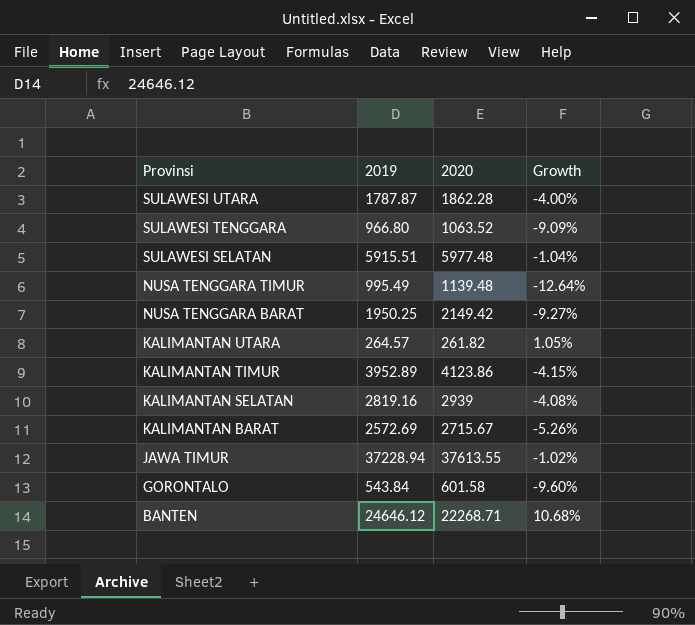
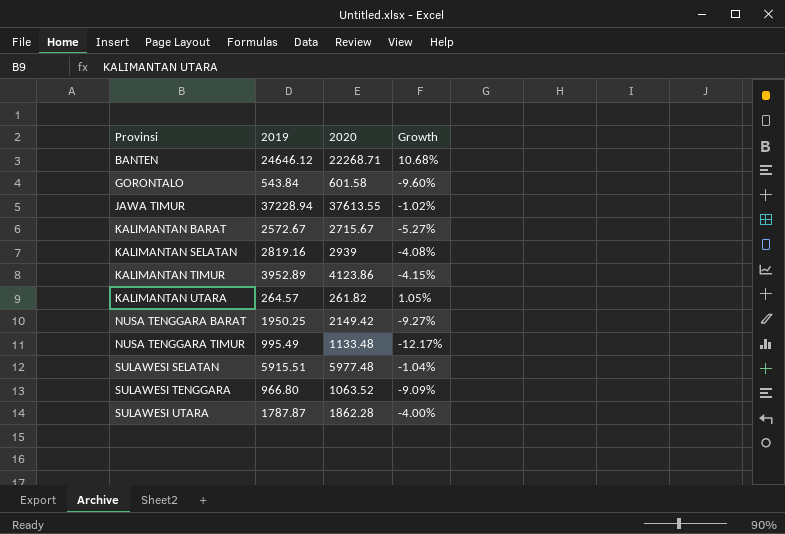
row order: Provinsi descending -> Provinsi ascending
KALIMANTAN BARAT | 2019: 2572.69 -> 2572.67
KALIMANTAN BARAT | Growth: -5.26% -> -5.27%
NUSA TENGGARA TIMUR | 2020: 1139.48 -> 1133.48
NUSA TENGGARA TIMUR | Growth: -12.64% -> -12.17%

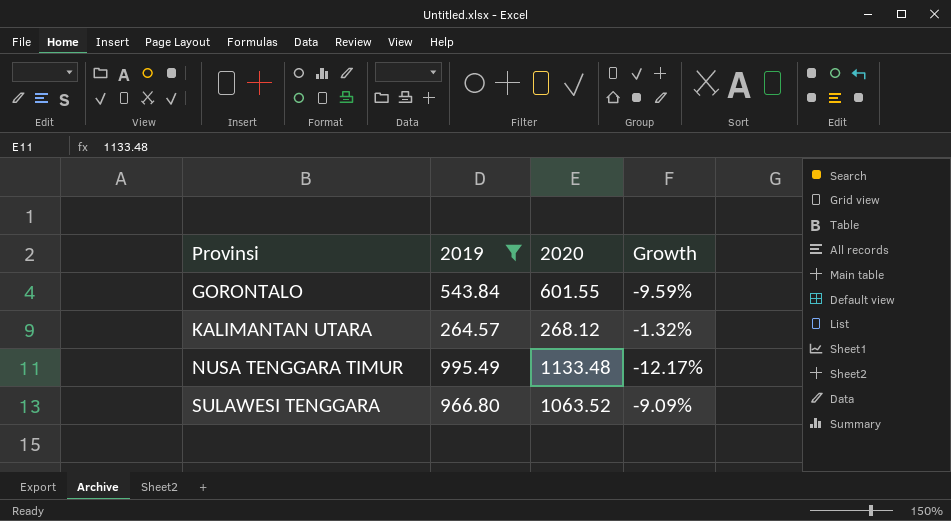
filter: none -> 2019 <= 995.49
GORONTALO | 2020: 601.58 -> 601.55
GORONTALO | Growth: -9.60% -> -9.59%
KALIMANTAN UTARA | 2020: 261.82 -> 268.12
KALIMANTAN UTARA | Growth: 1.05% -> -1.32%

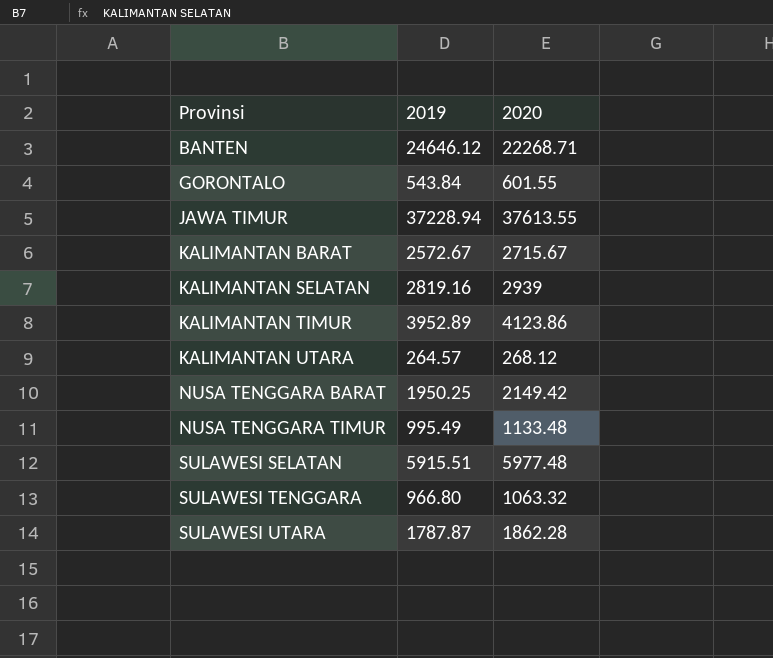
filter: 2019 <= 995.49 -> none
column Growth | formula: ([2019] - [2020]) / [2020] -> none
SULAWESI TENGGARA | 2020: 1063.52 -> 1063.32

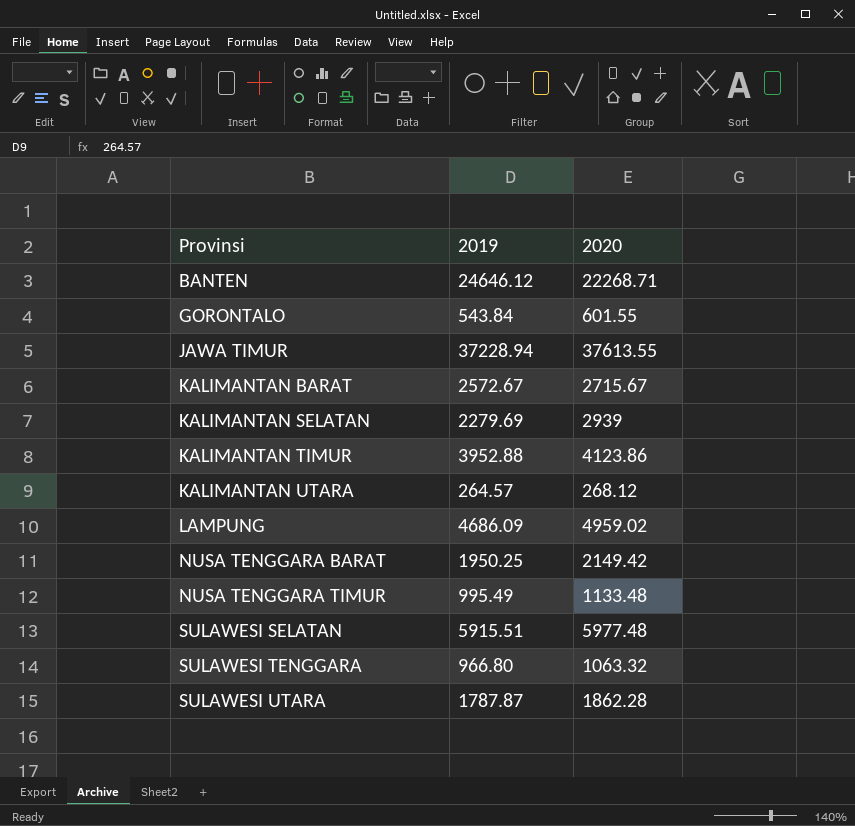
KALIMANTAN SELATAN | 2019: 2819.16 -> 2279.69
KALIMANTAN TIMUR | 2019: 3952.89 -> 3952.88
row LAMPUNG: none -> 4686.09 | 4959.02

